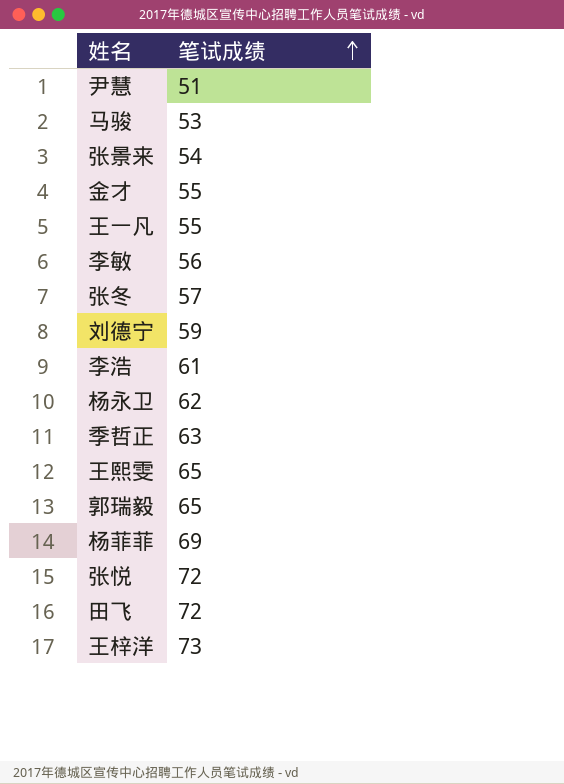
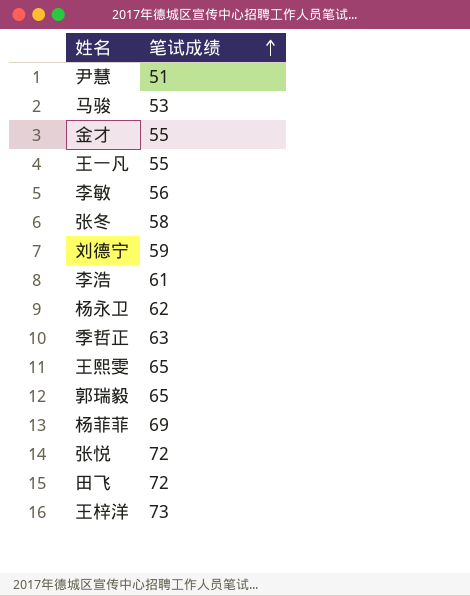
row 张景来: 54 -> none
张冬 | 笔试成绩: 57 -> 58

